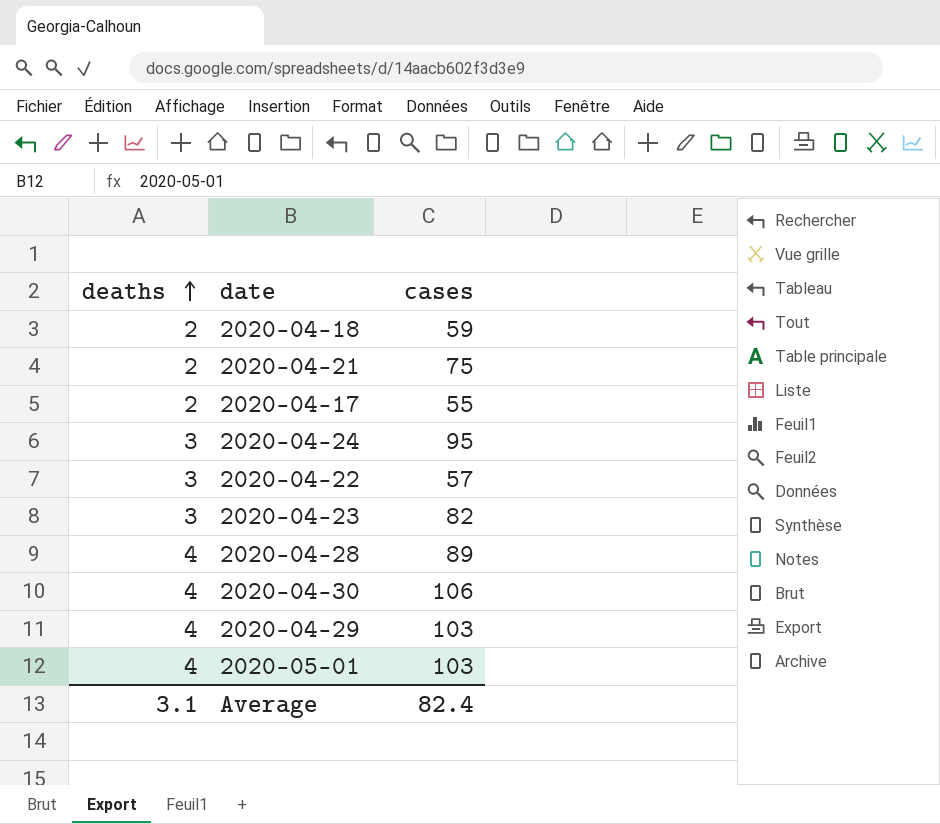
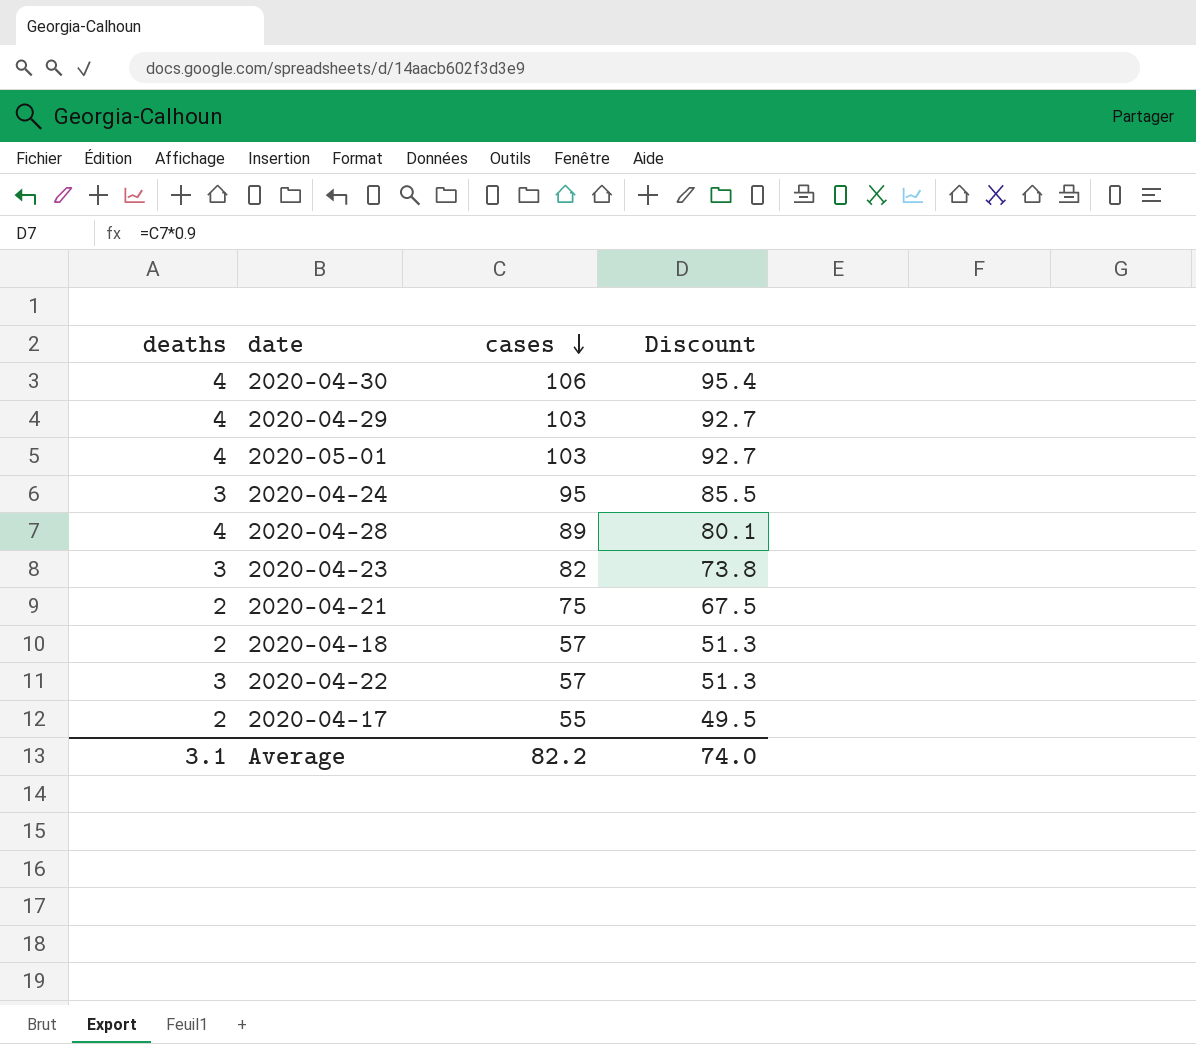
row order: deaths ascending -> cases descending
column Discount | formula: none -> [cases] * 0.9
2020-04-18 | cases: 59 -> 57
Average | cases: 82.4 -> 82.2

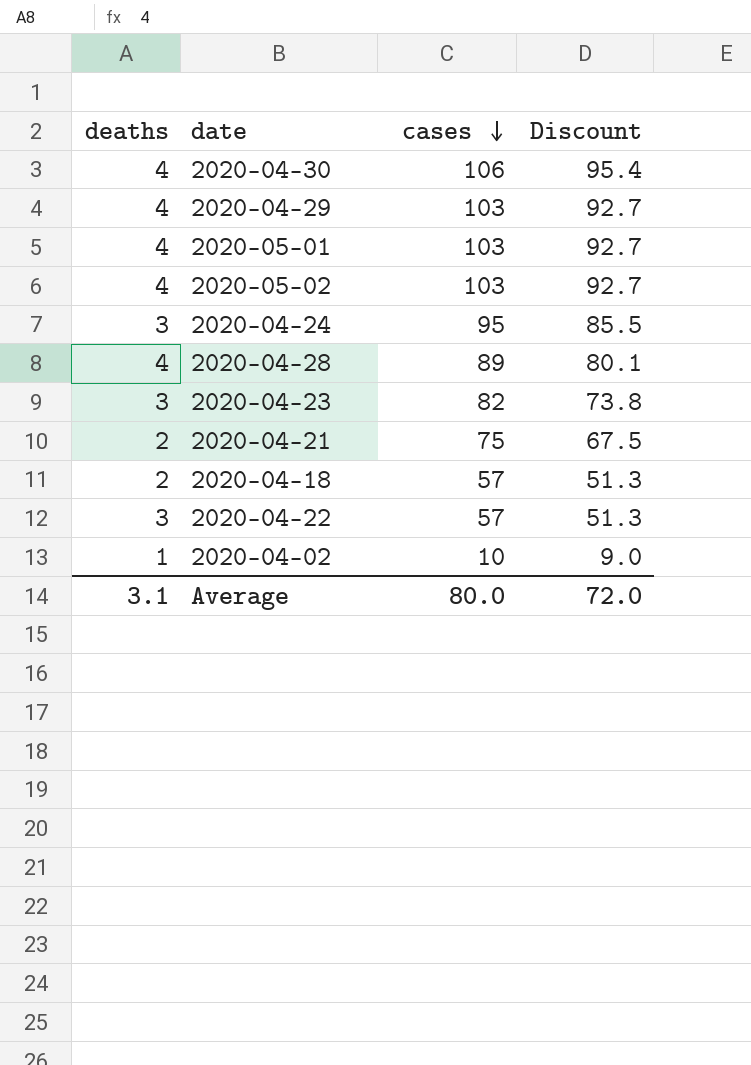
row 2020-04-17: 2 | 55 | 49.5 -> none
row 2020-05-02: none -> 4 | 103 | 92.7
row 2020-04-02: none -> 1 | 10 | 9.0
Average | cases: 82.2 -> 80.0
Average | Discount: 74.0 -> 72.0

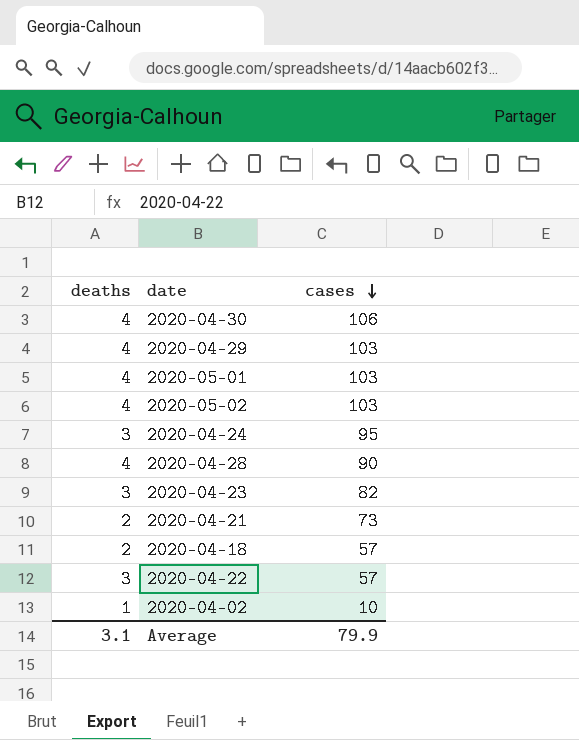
column Discount | formula: [cases] * 0.9 -> none
2020-04-28 | cases: 89 -> 90
2020-04-21 | cases: 75 -> 73
Average | cases: 80.0 -> 79.9

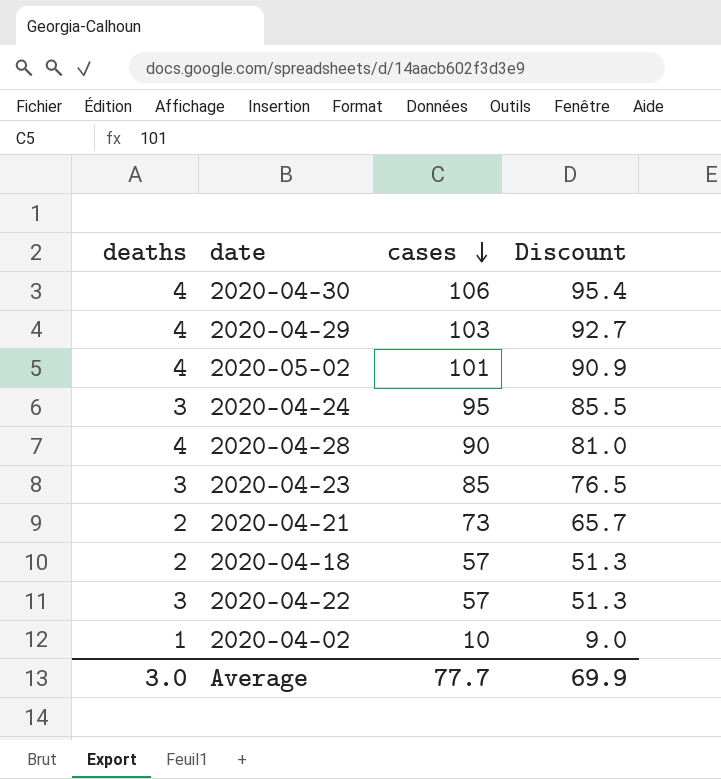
column Discount | formula: none -> [cases] * 0.9
row 2020-05-01: 4 | 103 -> none
2020-05-02 | cases: 103 -> 101
2020-04-23 | cases: 82 -> 85
Average | deaths: 3.1 -> 3.0
Average | cases: 79.9 -> 77.7

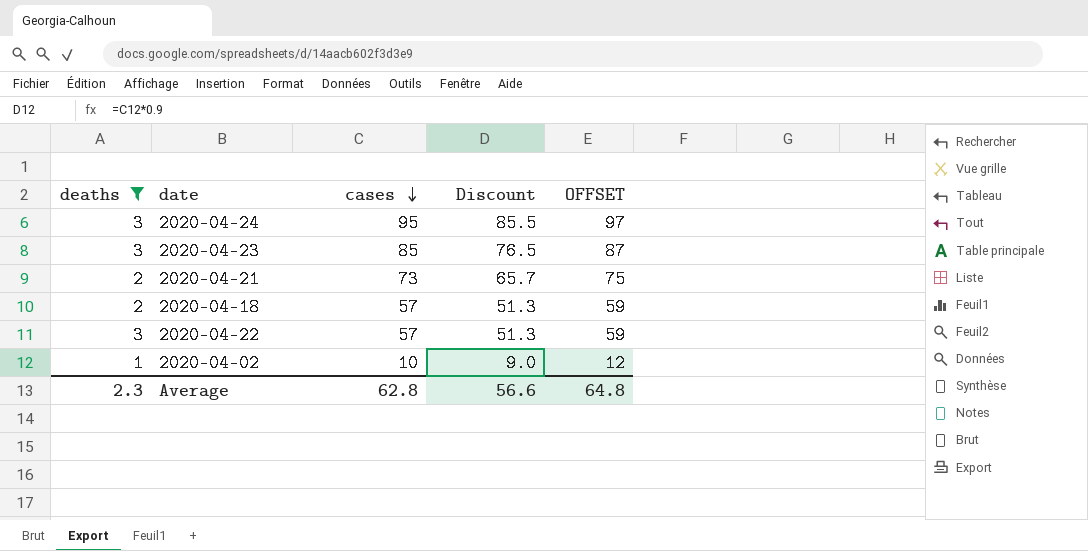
filter: none -> deaths != 4
column OFFSET | formula: none -> [cases] + 2
Average | deaths: 3.0 -> 2.3
Average | cases: 77.7 -> 62.8
Average | Discount: 69.9 -> 56.6

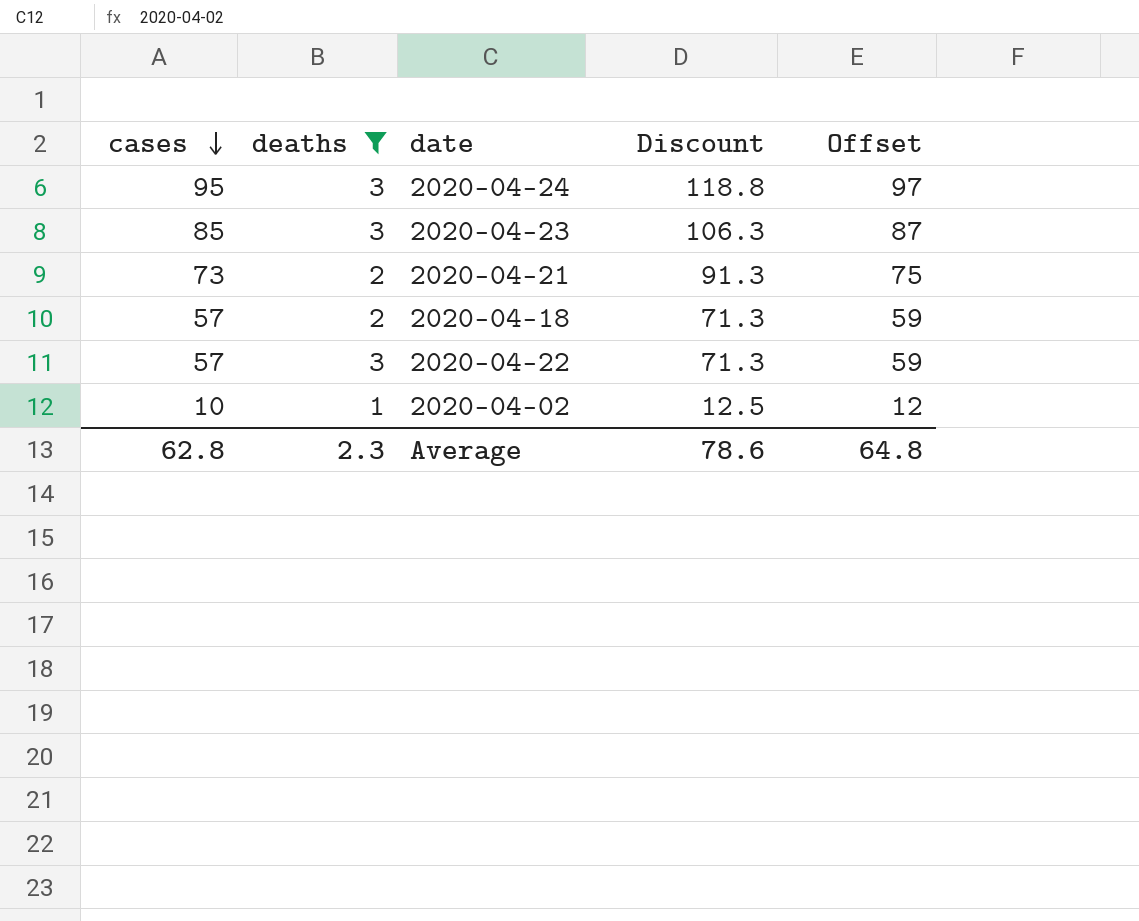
column cases | position: 3 -> 1
column Discount | formula: [cases] * 0.9 -> [cases] * 1.25
column name: OFFSET -> Offset
Average | Discount: 56.6 -> 78.6

